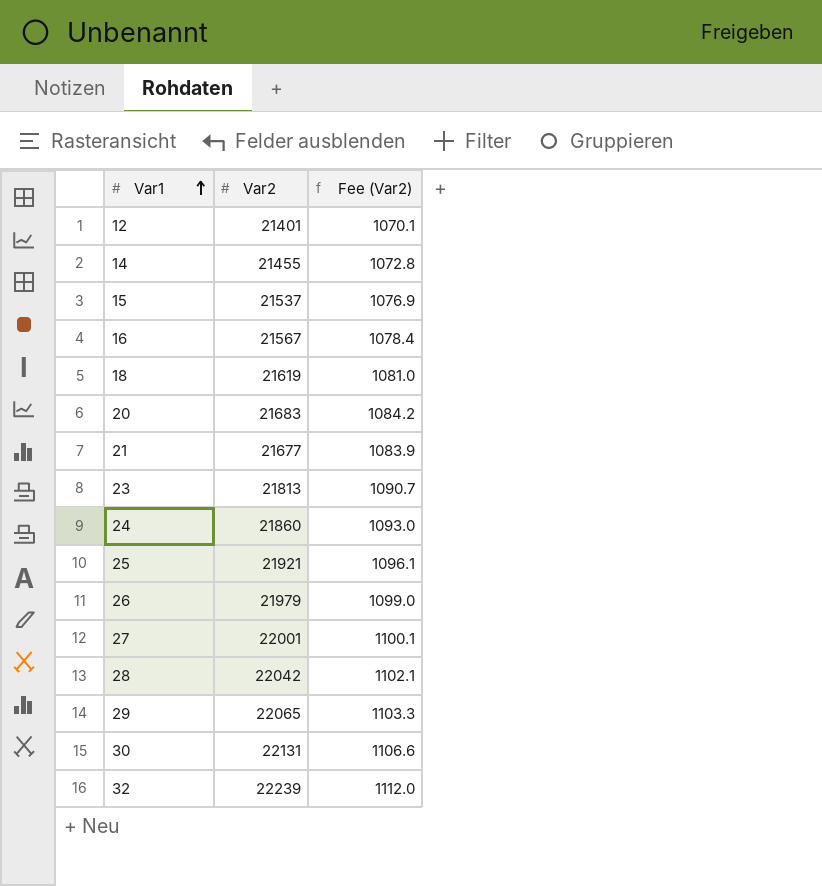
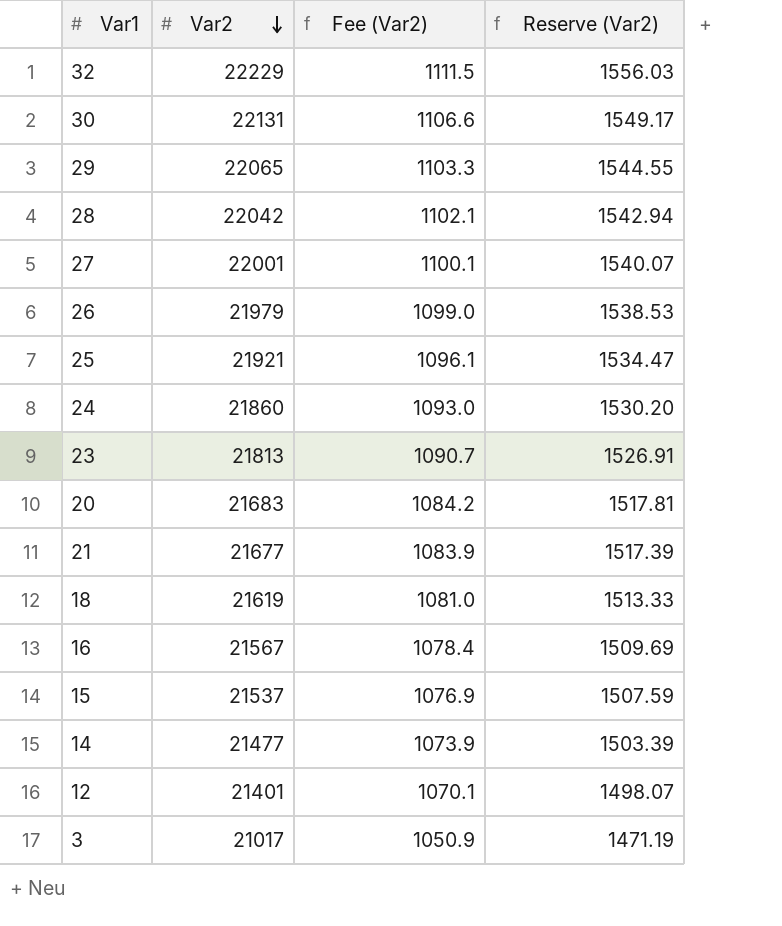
row order: Var1 ascending -> Var2 descending
column Reserve (Var2) | formula: none -> [Var2] * 0.07
32 | Var2: 22239 -> 22229
32 | Fee (Var2): 1112.0 -> 1111.5
14 | Var2: 21455 -> 21477
14 | Fee (Var2): 1072.8 -> 1073.9
row 3: none -> 21017 | 1050.9 | 1471.19

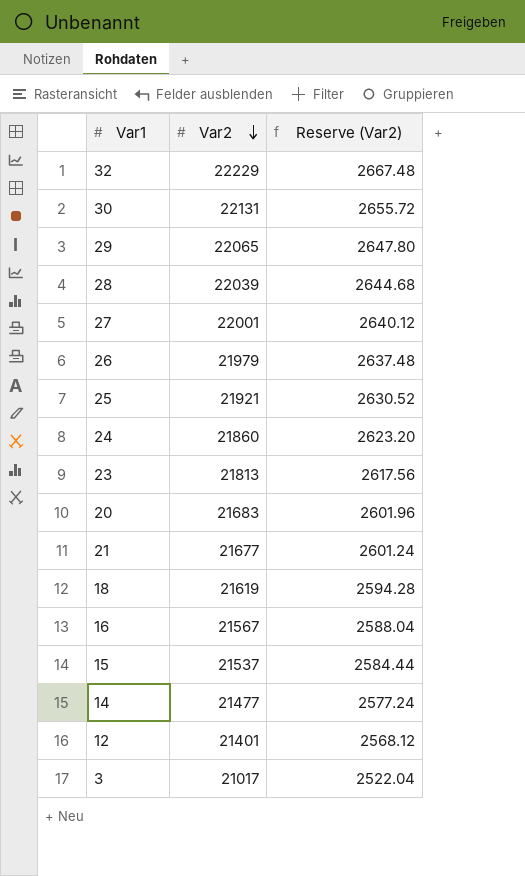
column Fee (Var2) | formula: [Var2] * 0.05 -> none
column Reserve (Var2) | formula: [Var2] * 0.07 -> [Var2] * 0.12
28 | Var2: 22042 -> 22039

